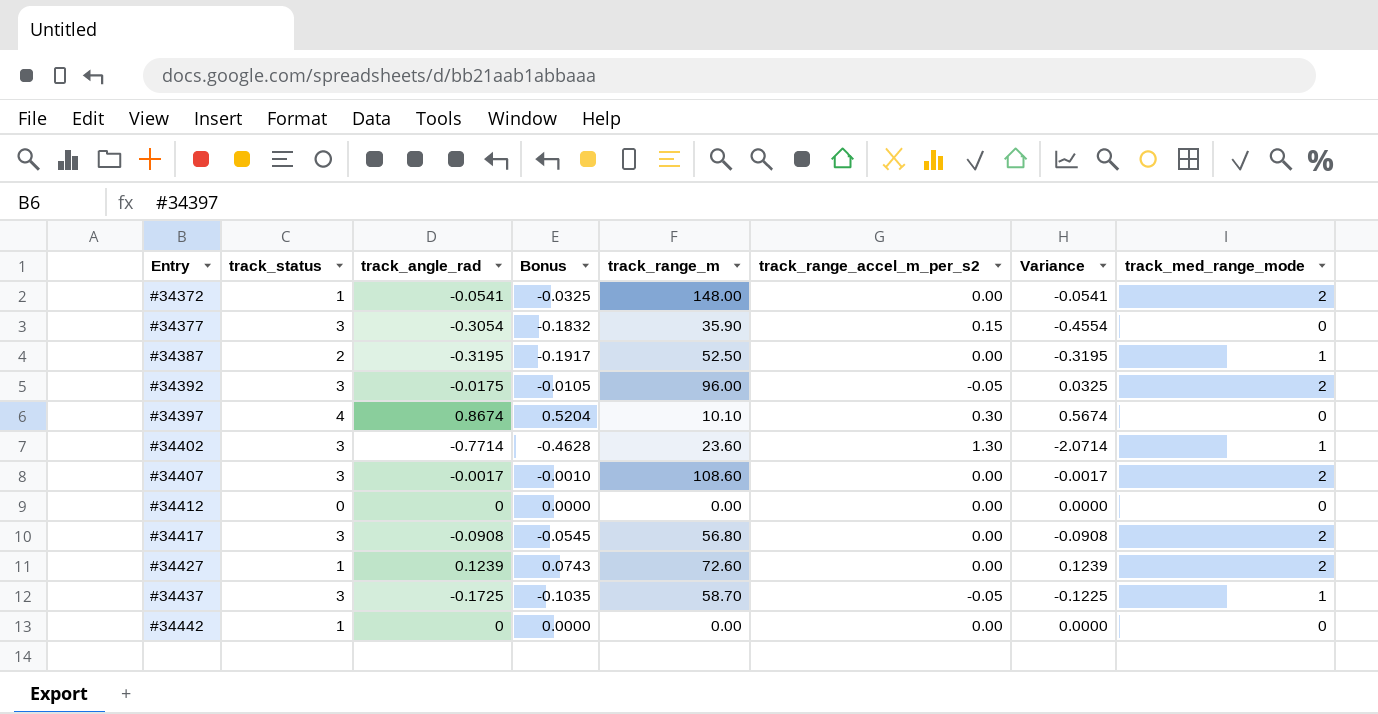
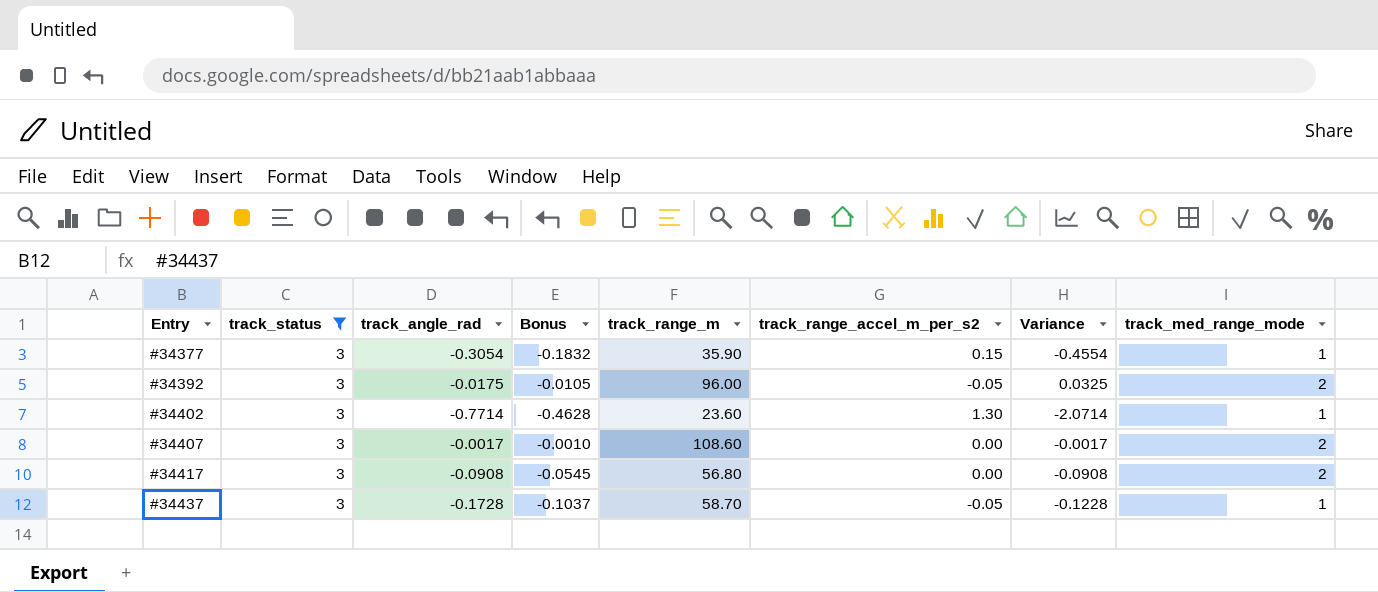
filter: none -> track_status = 3
#34377 | track_med_range_mode: 0 -> 1
#34437 | track_angle_rad: -0.1725 -> -0.1728
#34437 | Bonus: -0.1035 -> -0.1037
#34437 | Variance: -0.1225 -> -0.1228

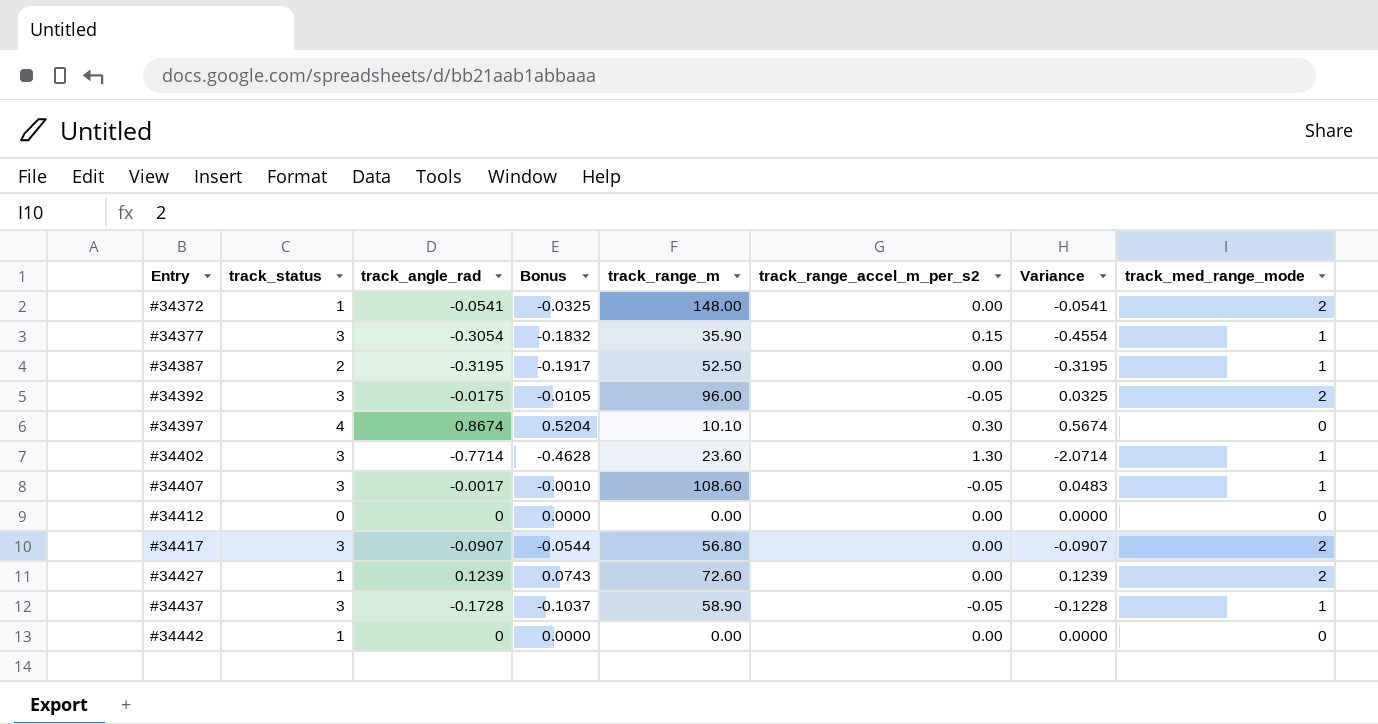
filter: track_status = 3 -> none
#34407 | track_range_accel_m_per_s2: 0.00 -> -0.05
#34407 | Variance: -0.0017 -> 0.0483
#34407 | track_med_range_mode: 2 -> 1
#34417 | track_angle_rad: -0.0908 -> -0.0907
#34417 | Bonus: -0.0545 -> -0.0544
#34417 | Variance: -0.0908 -> -0.0907
#34437 | track_range_m: 58.70 -> 58.90

